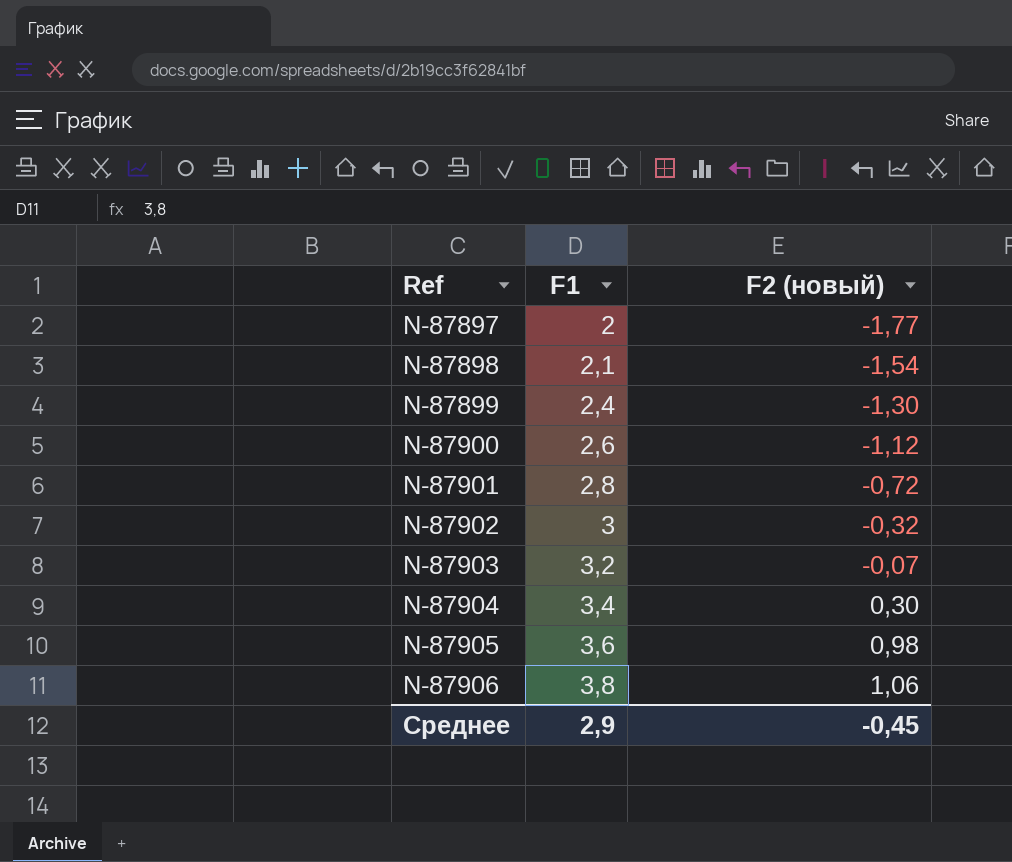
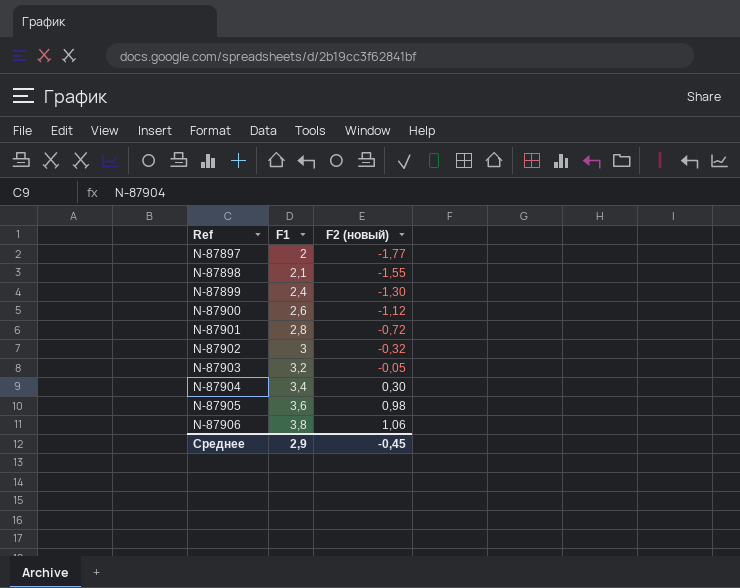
N-87898 | F2 (новый): -1,54 -> -1,55
N-87903 | F2 (новый): -0,07 -> -0,05

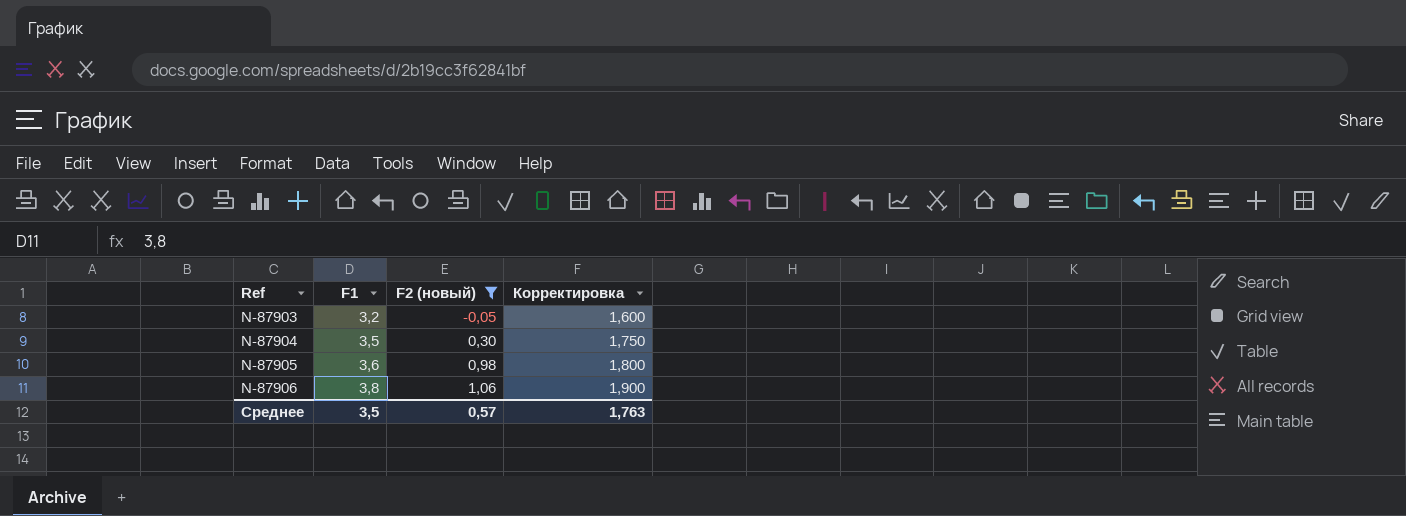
filter: none -> F2 (новый) >= -0,05
column Корректировка | formula: none -> [F1] * 0,5
N-87904 | F1: 3,4 -> 3,5
Среднее | F1: 2,9 -> 3,5
Среднее | F2 (новый): -0,45 -> 0,57

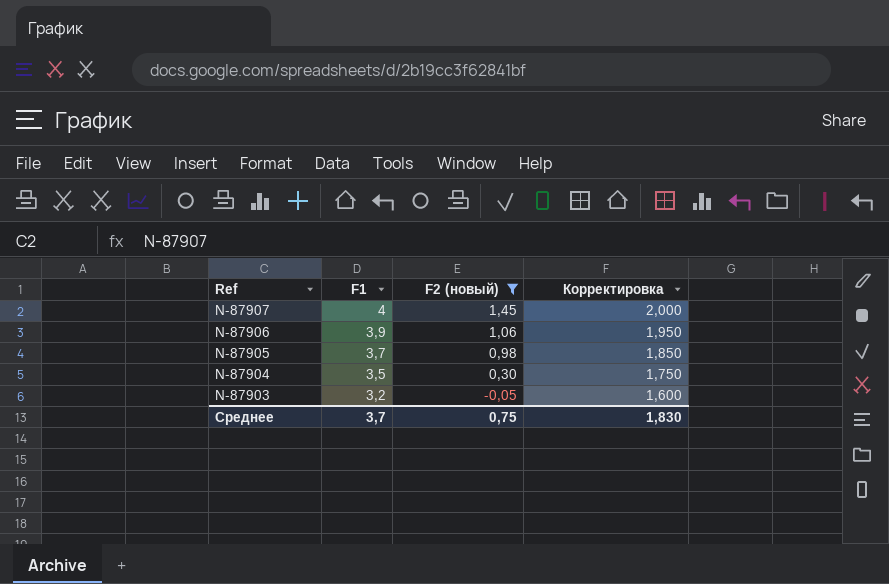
row order: Ref ascending -> Ref descending
row N-87907: none -> 4 | 1,45 | 2,000
N-87906 | F1: 3,8 -> 3,9
N-87906 | Корректировка: 1,900 -> 1,950
N-87905 | F1: 3,6 -> 3,7
N-87905 | Корректировка: 1,800 -> 1,850
Среднее | F1: 3,5 -> 3,7
Среднее | F2 (новый): 0,57 -> 0,75
Среднее | Корректировка: 1,763 -> 1,830

